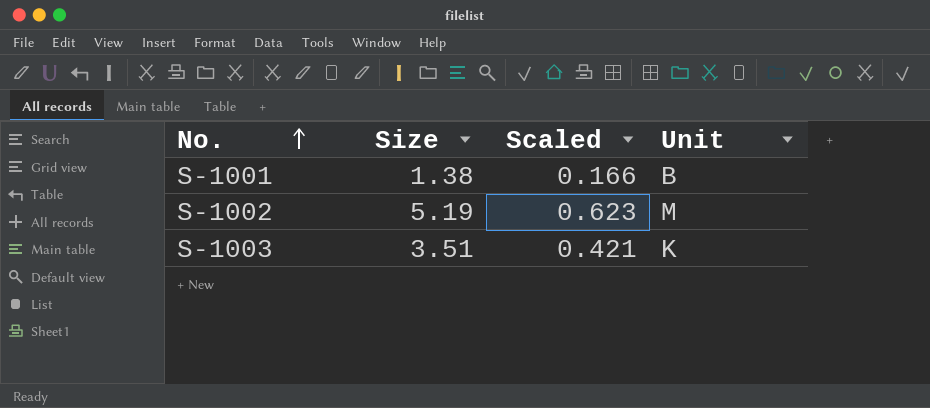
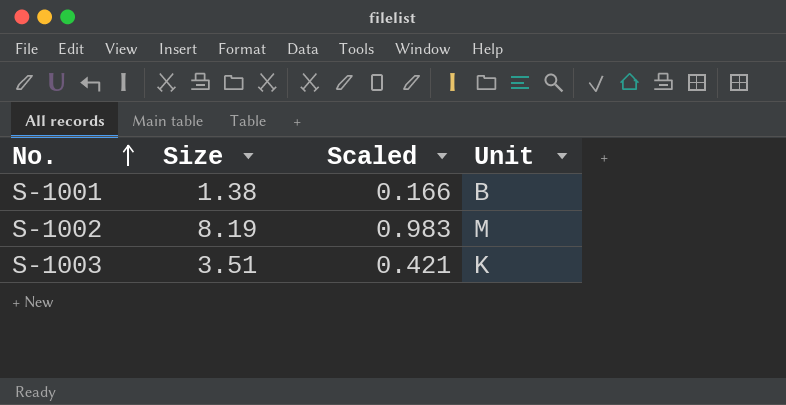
S-1002 | Size: 5.19 -> 8.19
S-1002 | Scaled: 0.623 -> 0.983

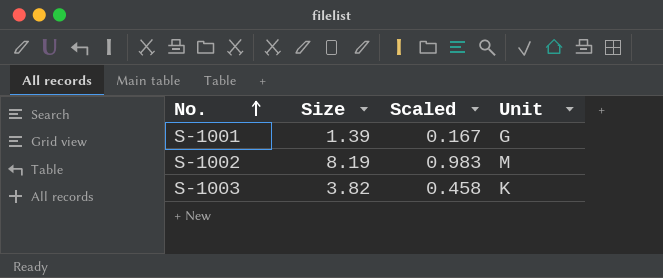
S-1001 | Size: 1.38 -> 1.39
S-1001 | Scaled: 0.166 -> 0.167
S-1001 | Unit: B -> G
S-1003 | Size: 3.51 -> 3.82
S-1003 | Scaled: 0.421 -> 0.458

